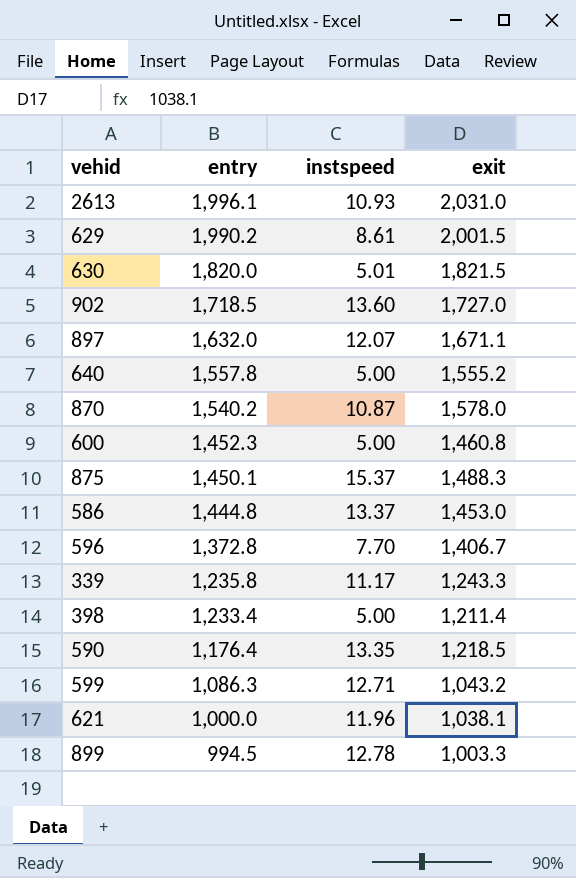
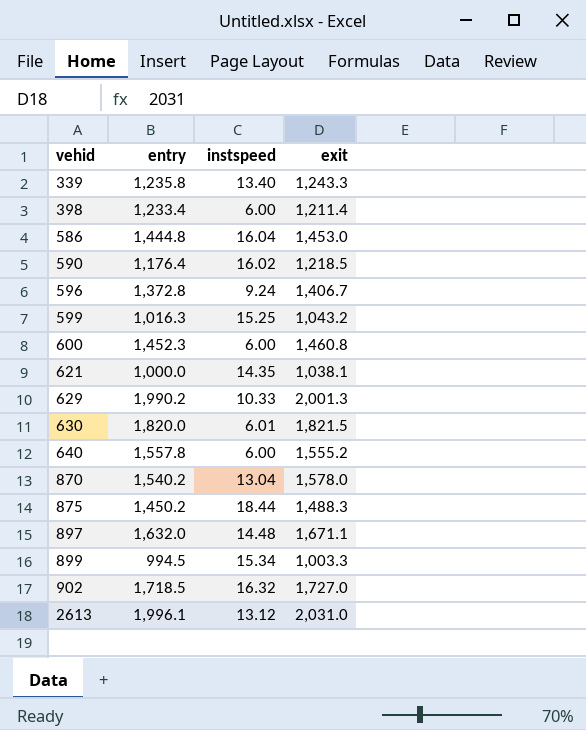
row order: entry descending -> vehid ascending
339 | instspeed: 11.17 -> 13.40
398 | instspeed: 5.00 -> 6.00
586 | instspeed: 13.37 -> 16.04
590 | instspeed: 13.35 -> 16.02
596 | instspeed: 7.70 -> 9.24
599 | entry: 1,086.3 -> 1,016.3
599 | instspeed: 12.71 -> 15.25
600 | instspeed: 5.00 -> 6.00
621 | instspeed: 11.96 -> 14.35
629 | instspeed: 8.61 -> 10.33
629 | exit: 2,001.5 -> 2,001.3
630 | instspeed: 5.01 -> 6.01
640 | instspeed: 5.00 -> 6.00
870 | instspeed: 10.87 -> 13.04
875 | entry: 1,450.1 -> 1,450.2
875 | instspeed: 15.37 -> 18.44
897 | instspeed: 12.07 -> 14.48
899 | instspeed: 12.78 -> 15.34
902 | instspeed: 13.60 -> 16.32
2613 | instspeed: 10.93 -> 13.12

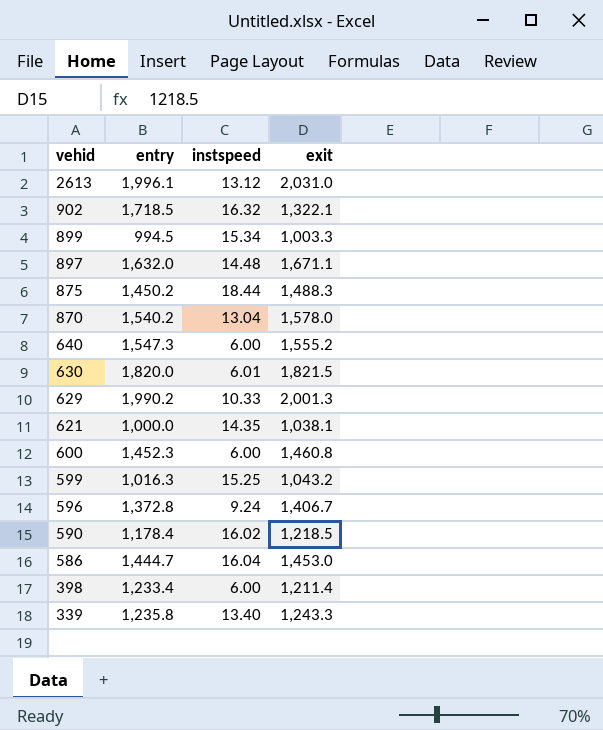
row order: vehid ascending -> vehid descending
902 | exit: 1,727.0 -> 1,322.1
640 | entry: 1,557.8 -> 1,547.3
590 | entry: 1,176.4 -> 1,178.4
586 | entry: 1,444.8 -> 1,444.7

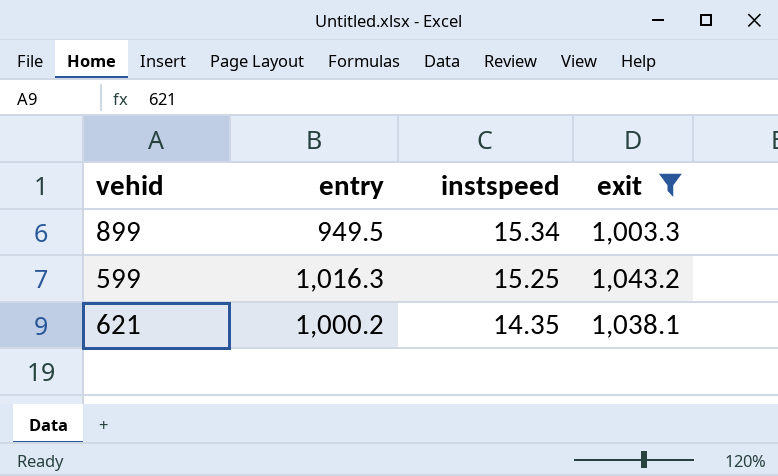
filter: none -> exit <= 1,043.2
row order: vehid descending -> instspeed descending
899 | entry: 994.5 -> 949.5
621 | entry: 1,000.0 -> 1,000.2

